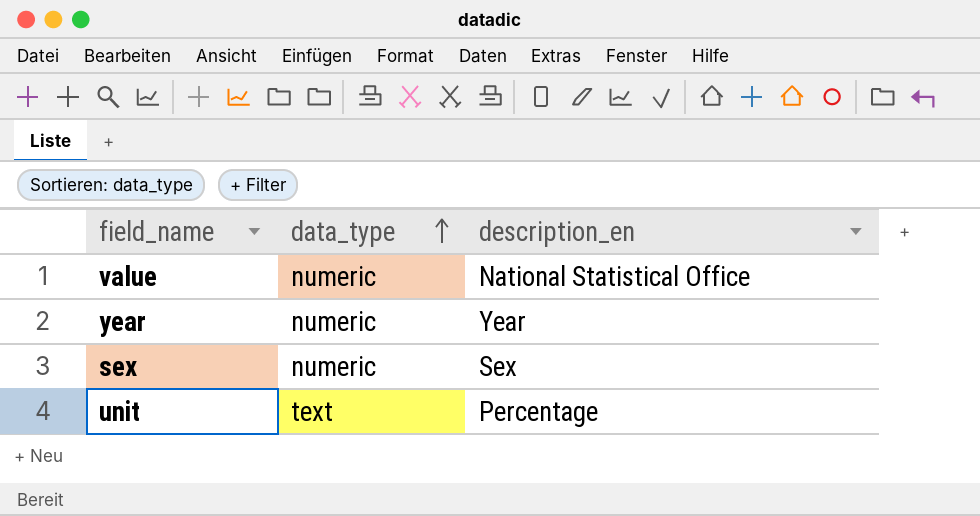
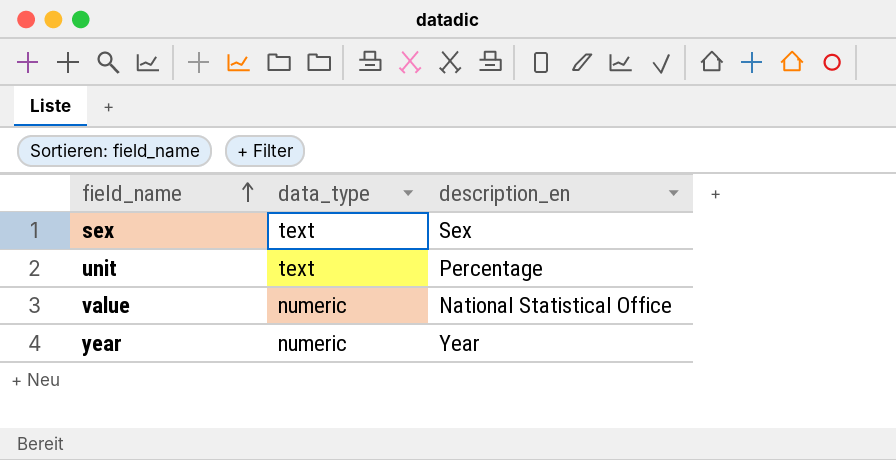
row order: data_type ascending -> field_name ascending
sex | data_type: numeric -> text

